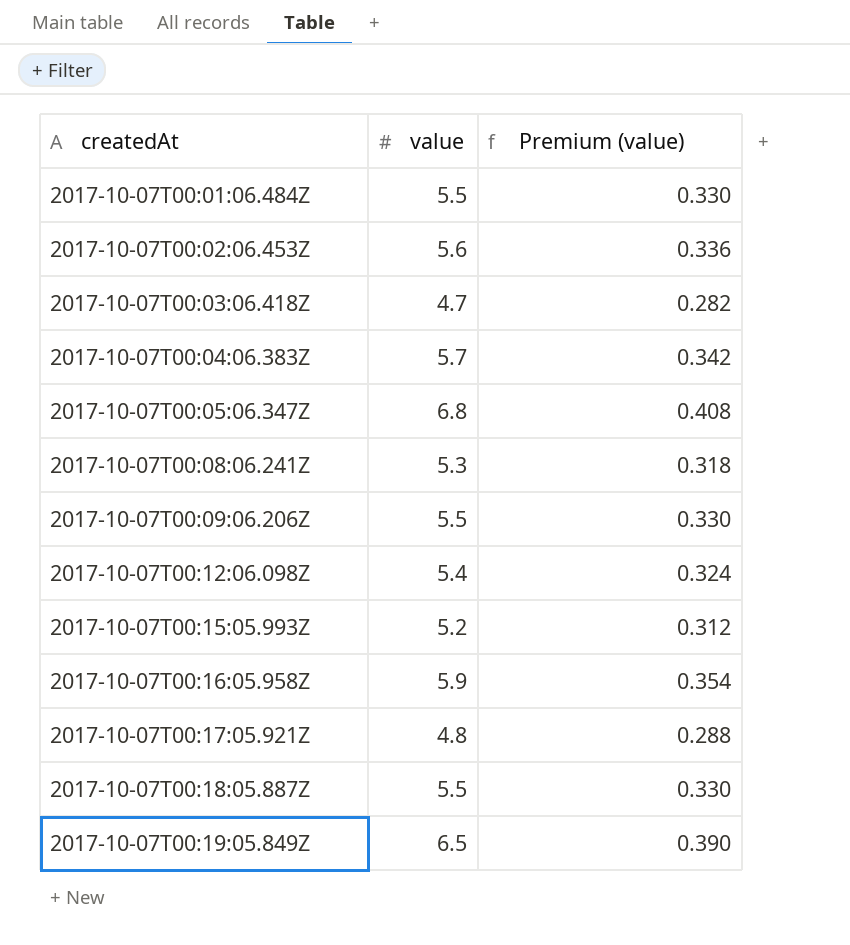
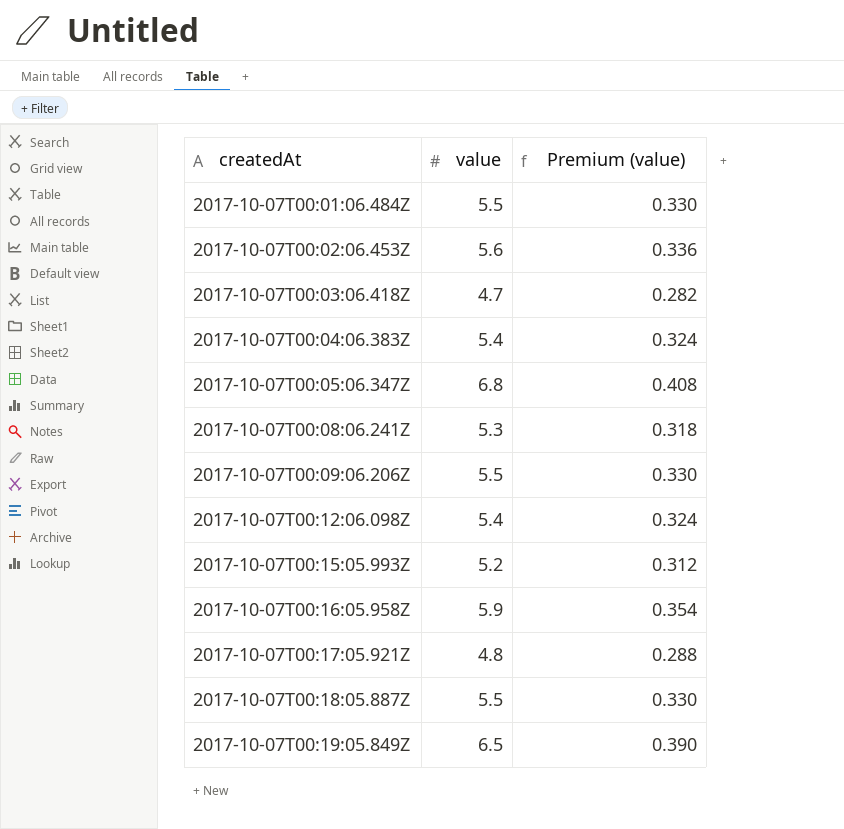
2017-10-07T00:04:06.383Z | value: 5.7 -> 5.4
2017-10-07T00:04:06.383Z | Premium (value): 0.342 -> 0.324

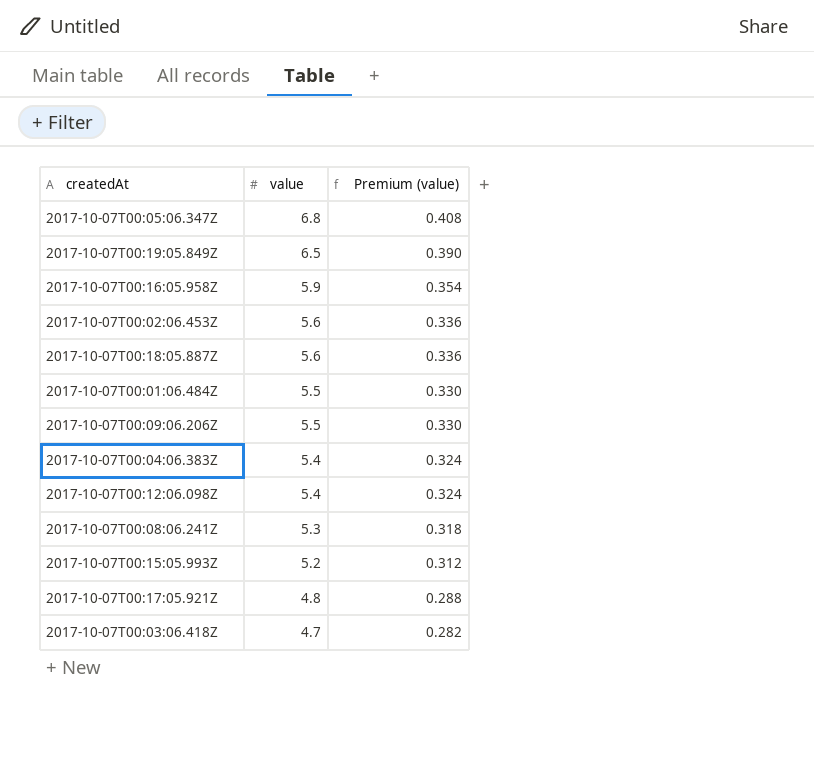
row order: createdAt ascending -> value descending
2017-10-07T00:18:05.887Z | value: 5.5 -> 5.6
2017-10-07T00:18:05.887Z | Premium (value): 0.330 -> 0.336

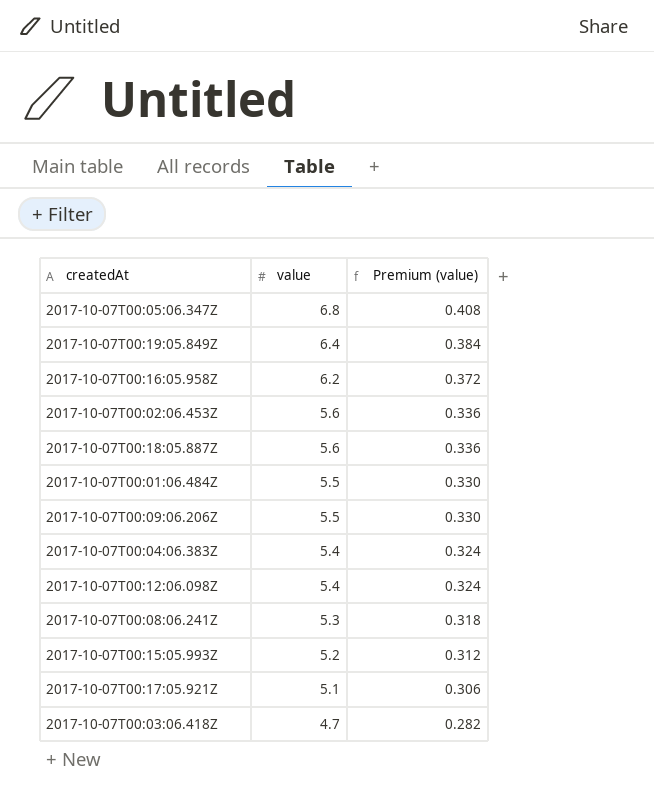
2017-10-07T00:19:05.849Z | value: 6.5 -> 6.4
2017-10-07T00:19:05.849Z | Premium (value): 0.390 -> 0.384
2017-10-07T00:16:05.958Z | value: 5.9 -> 6.2
2017-10-07T00:16:05.958Z | Premium (value): 0.354 -> 0.372
2017-10-07T00:17:05.921Z | value: 4.8 -> 5.1
2017-10-07T00:17:05.921Z | Premium (value): 0.288 -> 0.306

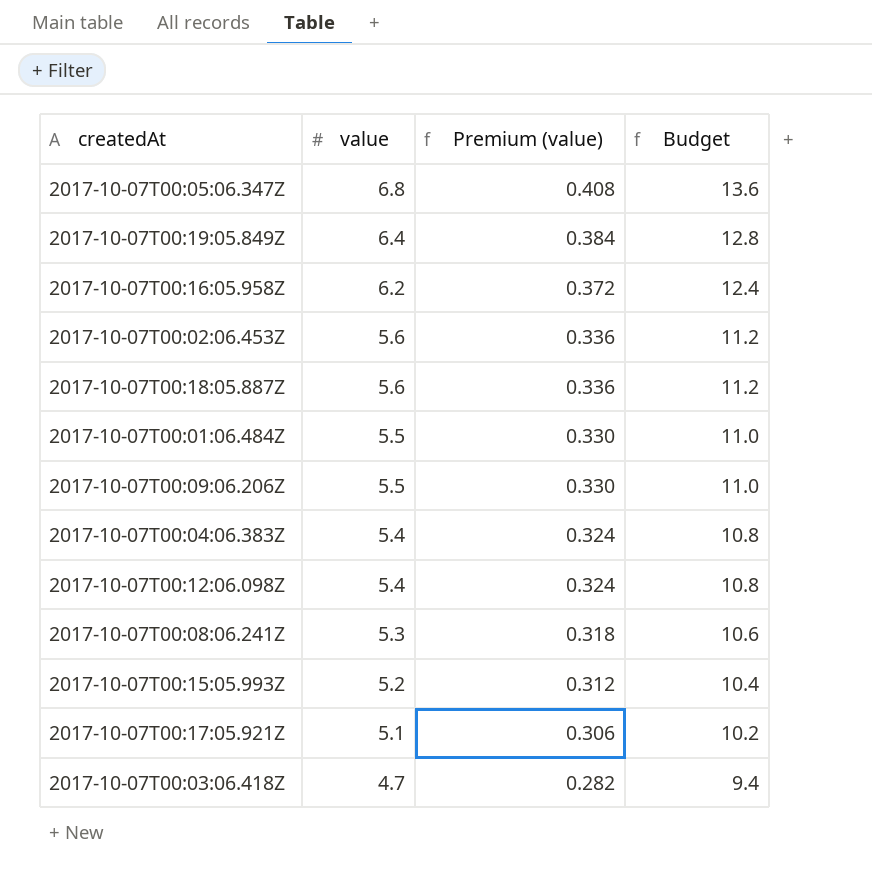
column Budget | formula: none -> [value] * 2

